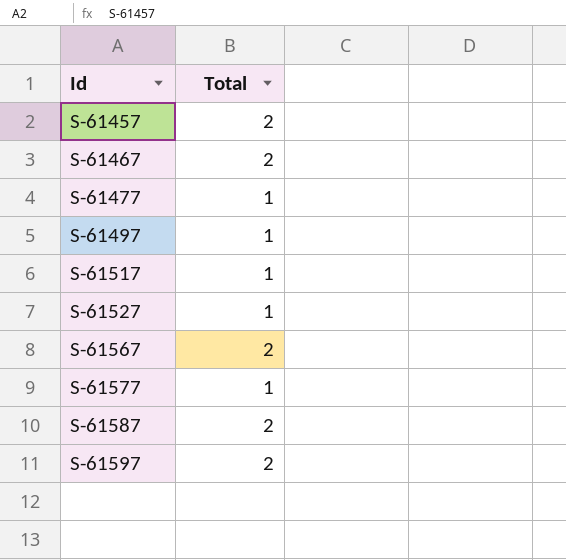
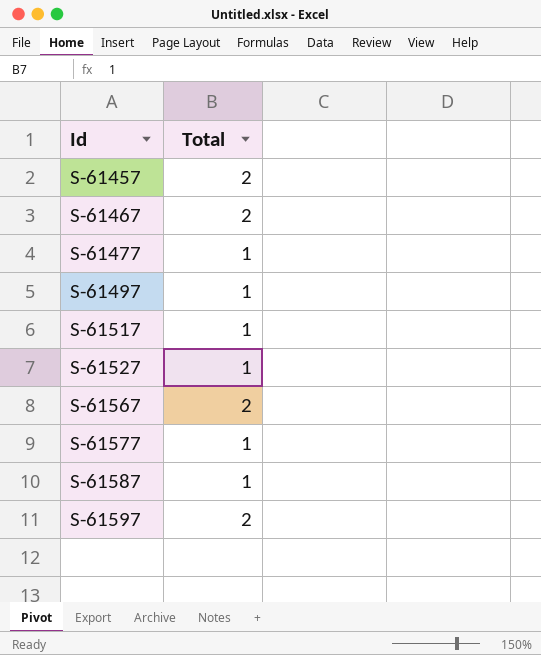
S-61587 | Total: 2 -> 1

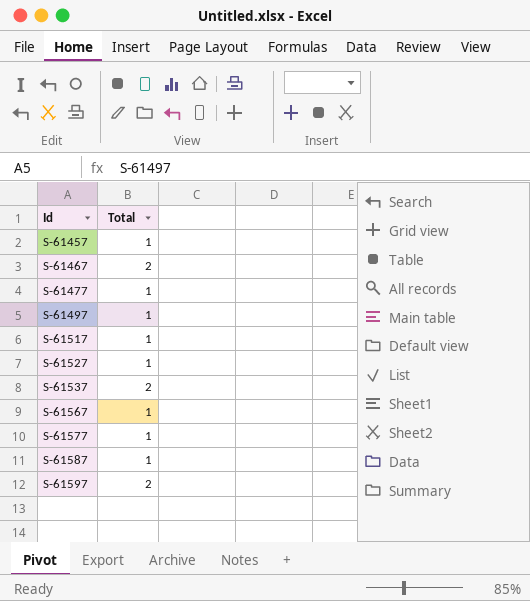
S-61457 | Total: 2 -> 1
row S-61537: none -> 2
S-61567 | Total: 2 -> 1

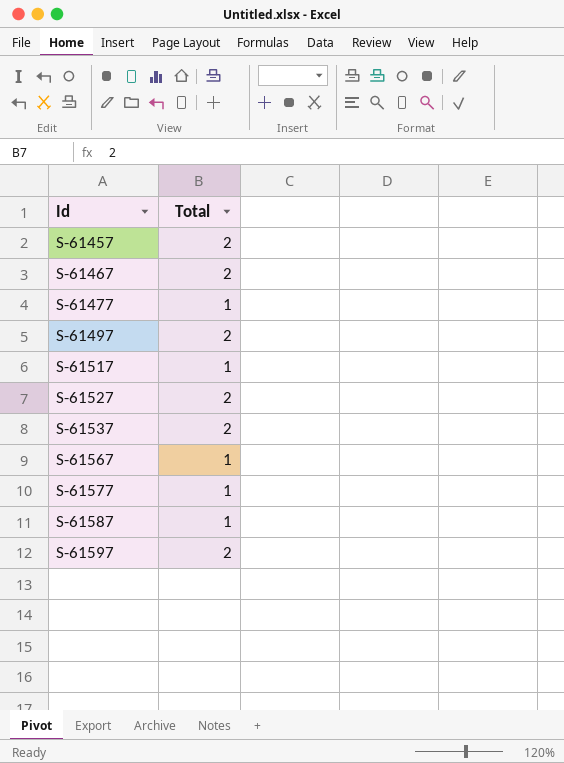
S-61457 | Total: 1 -> 2
S-61497 | Total: 1 -> 2
S-61527 | Total: 1 -> 2

